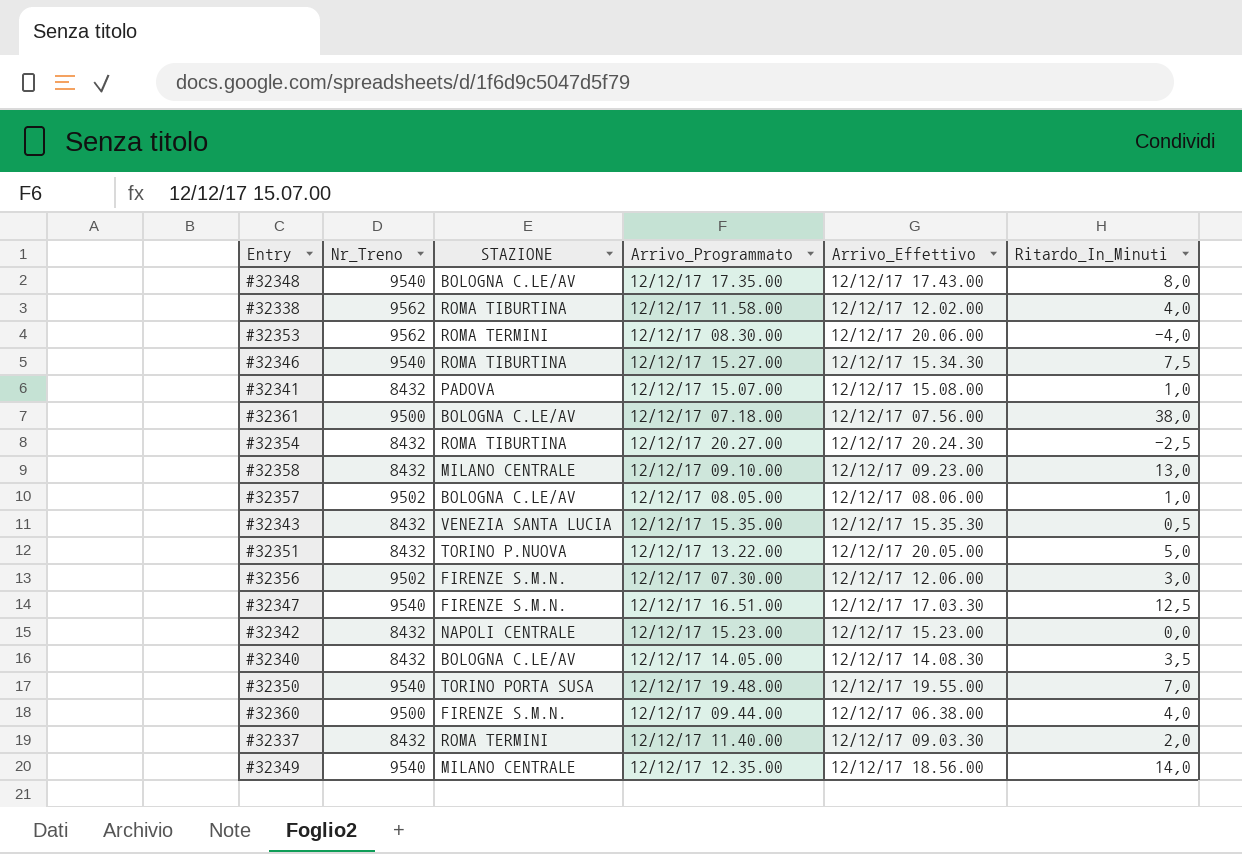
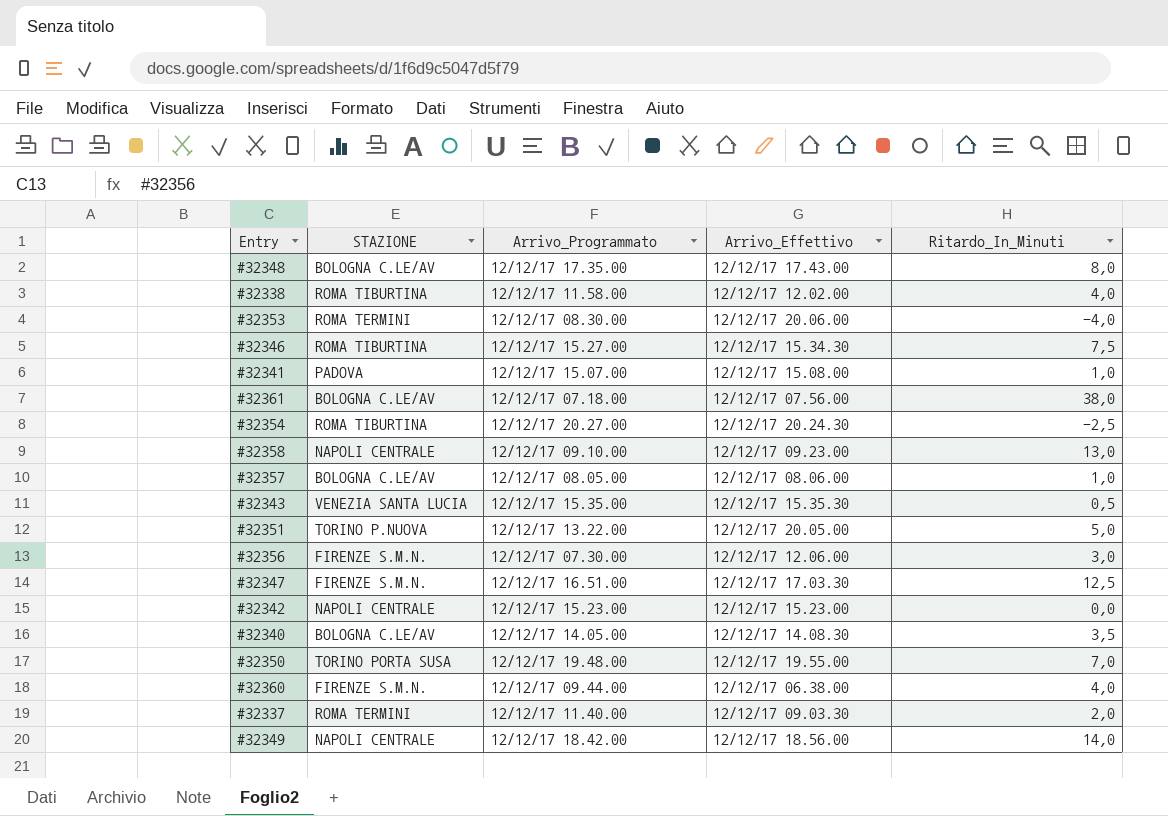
column Nr_Treno | position: 2 -> none
#32358 | STAZIONE: MILANO CENTRALE -> NAPOLI CENTRALE
#32349 | STAZIONE: MILANO CENTRALE -> NAPOLI CENTRALE
#32349 | Arrivo_Programmato: 12/12/17 12.35.00 -> 12/12/17 18.42.00

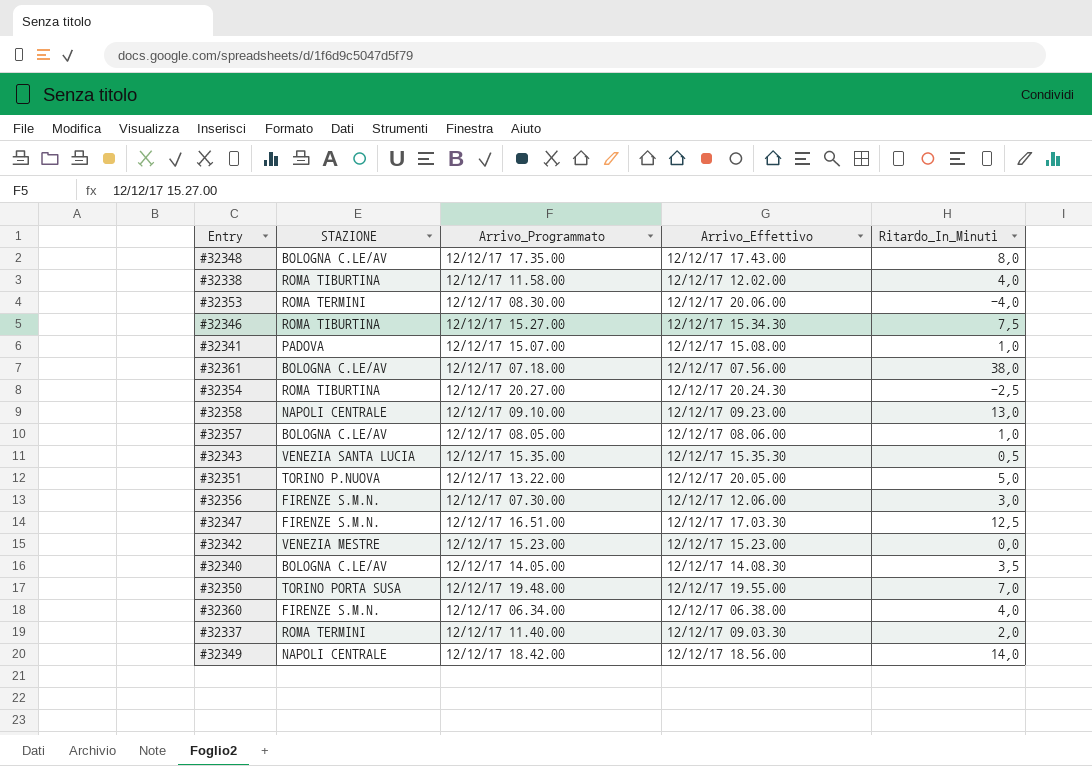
#32342 | STAZIONE: NAPOLI CENTRALE -> VENEZIA MESTRE
#32360 | Arrivo_Programmato: 12/12/17 09.44.00 -> 12/12/17 06.34.00

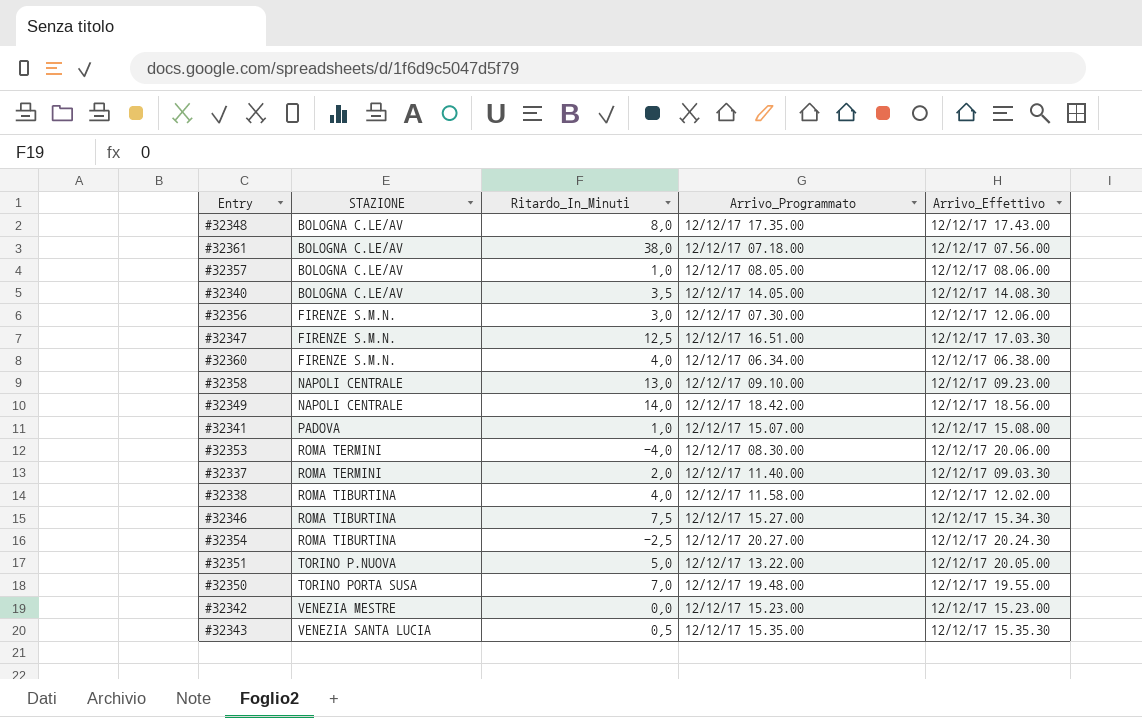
row order: none -> STAZIONE ascending
column Ritardo_In_Minuti | position: 5 -> 3

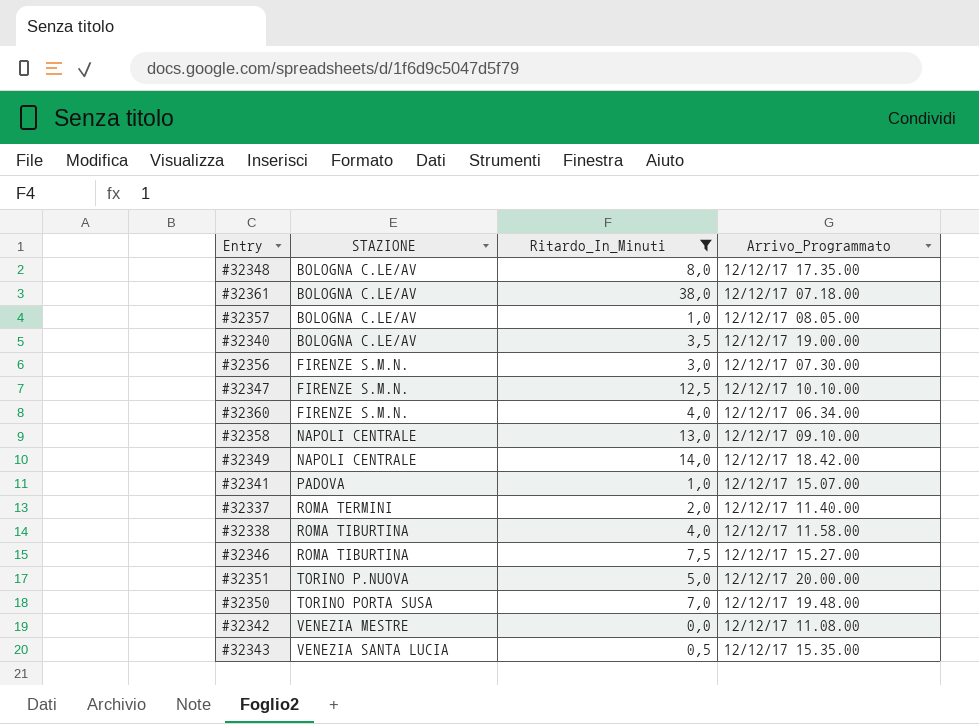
filter: none -> Ritardo_In_Minuti >= 0,0
column Arrivo_Effettivo | position: 5 -> none
#32340 | Arrivo_Programmato: 12/12/17 14.05.00 -> 12/12/17 19.00.00
#32347 | Arrivo_Programmato: 12/12/17 16.51.00 -> 12/12/17 10.10.00
#32351 | Arrivo_Programmato: 12/12/17 13.22.00 -> 12/12/17 20.00.00
#32342 | Arrivo_Programmato: 12/12/17 15.23.00 -> 12/12/17 11.08.00

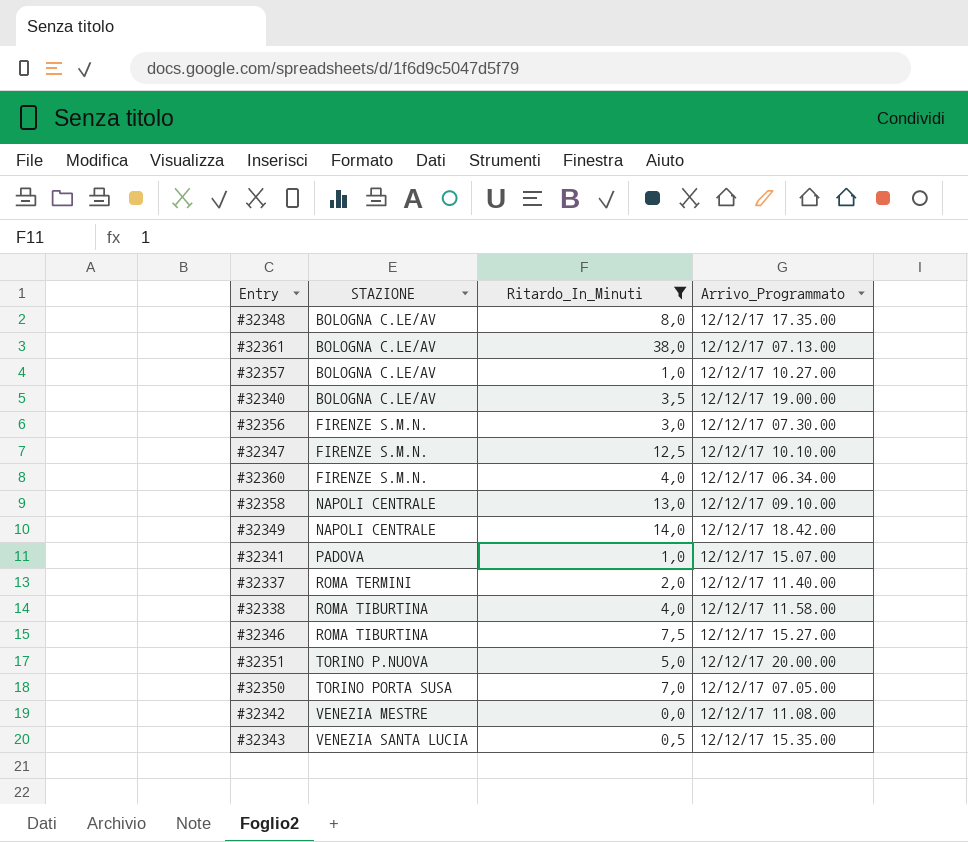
#32361 | Arrivo_Programmato: 12/12/17 07.18.00 -> 12/12/17 07.13.00
#32357 | Arrivo_Programmato: 12/12/17 08.05.00 -> 12/12/17 10.27.00
#32350 | Arrivo_Programmato: 12/12/17 19.48.00 -> 12/12/17 07.05.00

